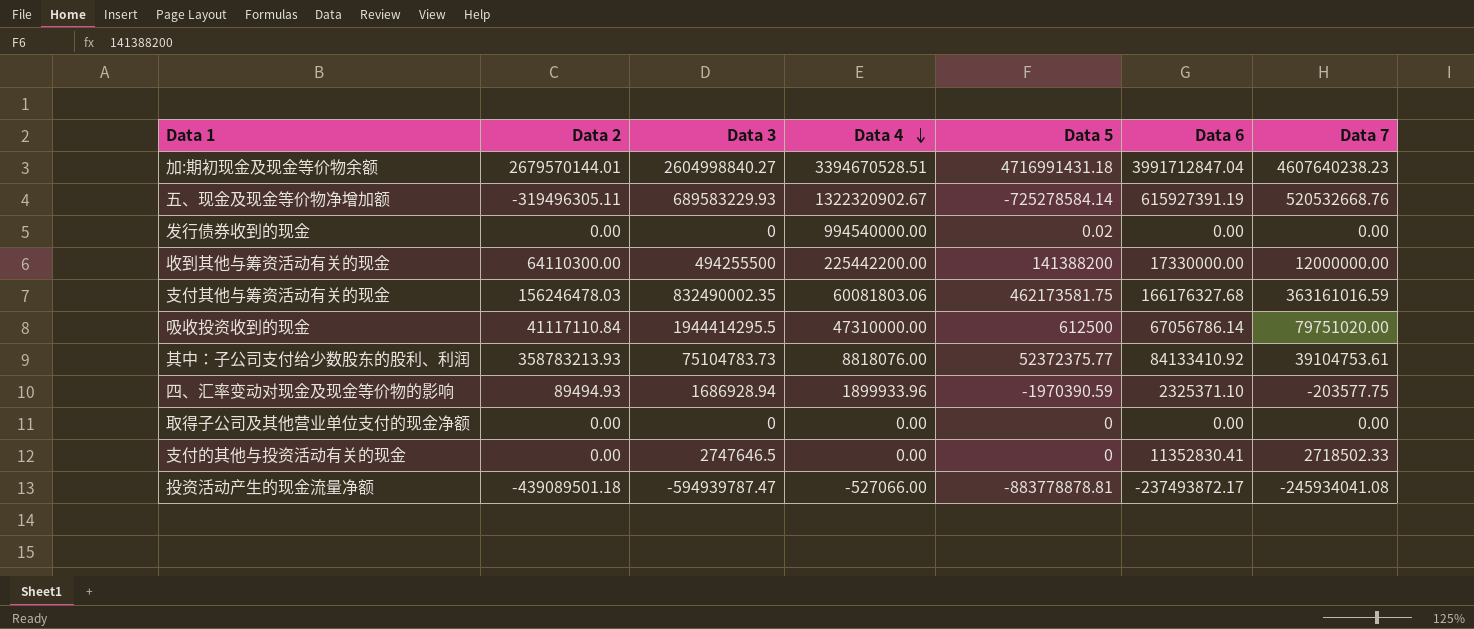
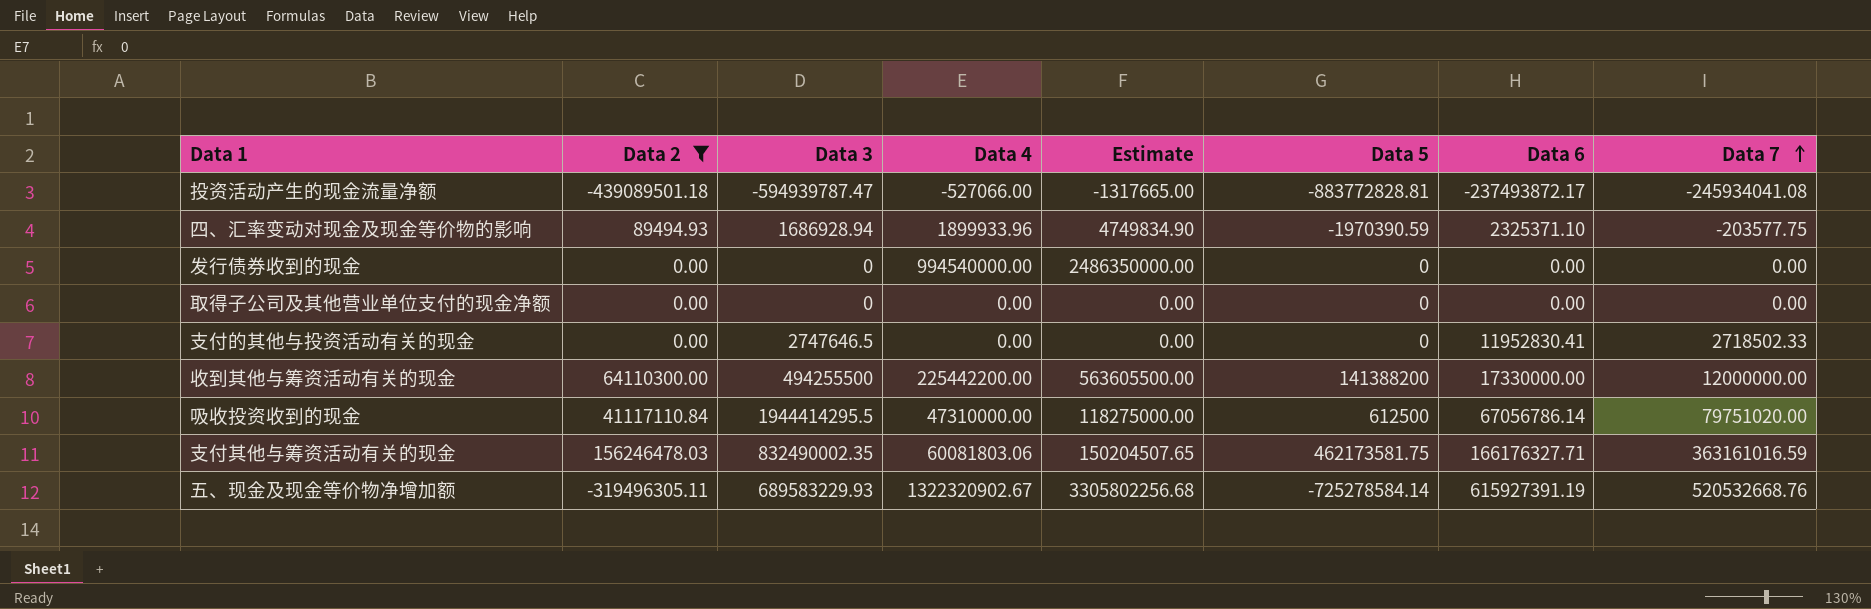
filter: none -> Data 2 <= 156246478.03
row order: Data 4 descending -> Data 7 ascending
column Estimate | formula: none -> [Data 4] * 2.5
投资活动产生的现金流量净额 | Data 5: -883778878.81 -> -883772828.81
发行债券收到的现金 | Data 5: 0.02 -> 0
支付的其他与投资活动有关的现金 | Data 6: 11352830.41 -> 11952830.41
支付其他与筹资活动有关的现金 | Data 6: 166176327.68 -> 166176327.71

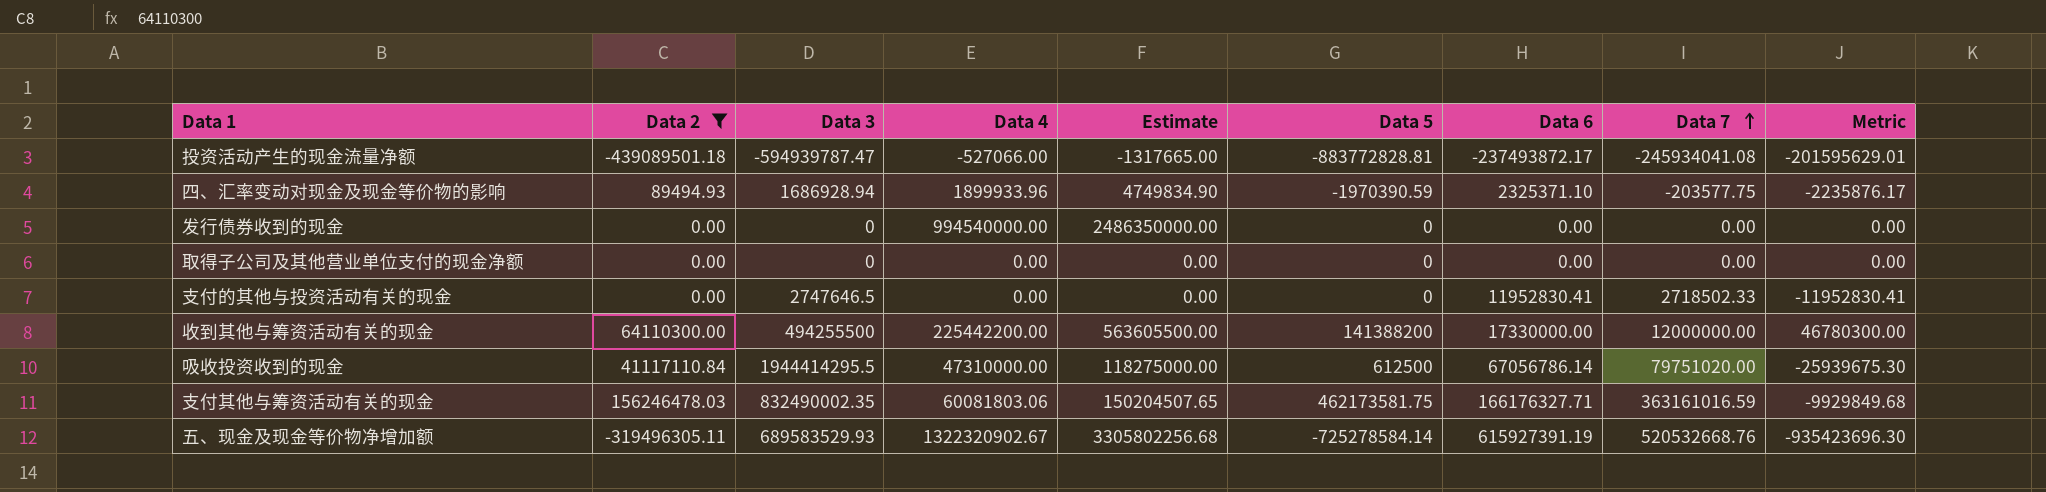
column Metric | formula: none -> [Data 2] - [Data 6]
五、现金及现金等价物净增加额 | Data 3: 689583229.93 -> 689583529.93

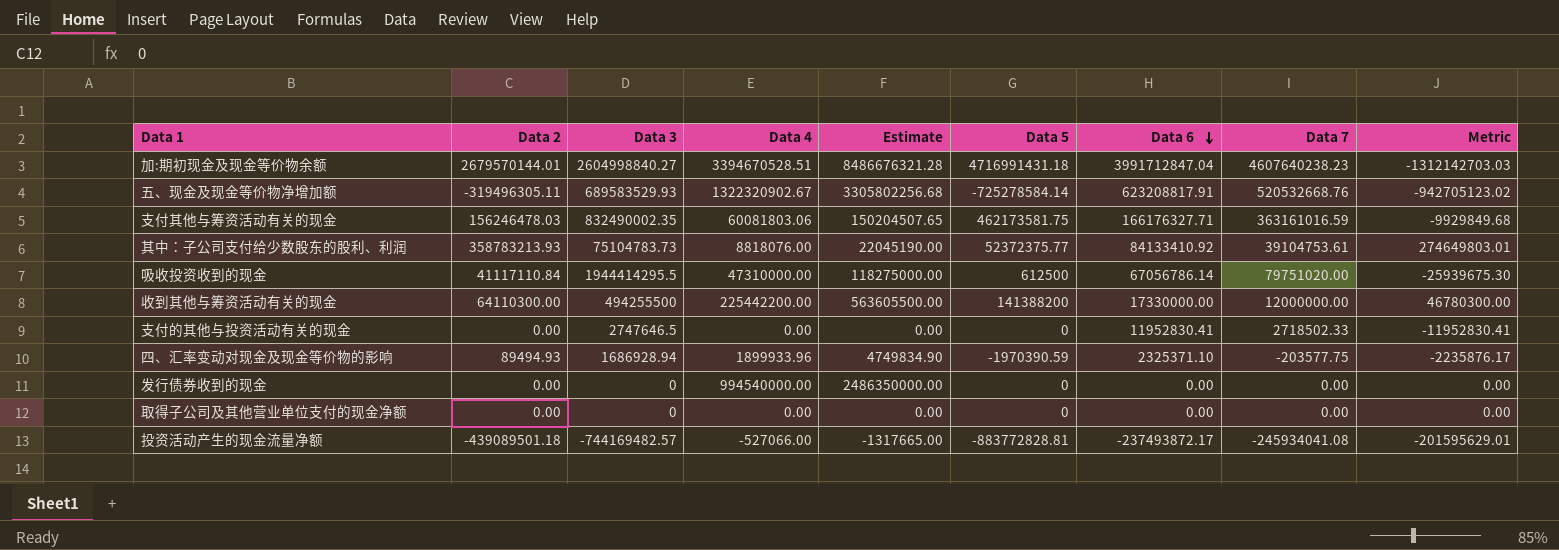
filter: Data 2 <= 156246478.03 -> none
row order: Data 7 ascending -> Data 6 descending
五、现金及现金等价物净增加额 | Data 6: 615927391.19 -> 623208817.91
五、现金及现金等价物净增加额 | Metric: -935423696.30 -> -942705123.02
投资活动产生的现金流量净额 | Data 3: -594939787.47 -> -744169482.57

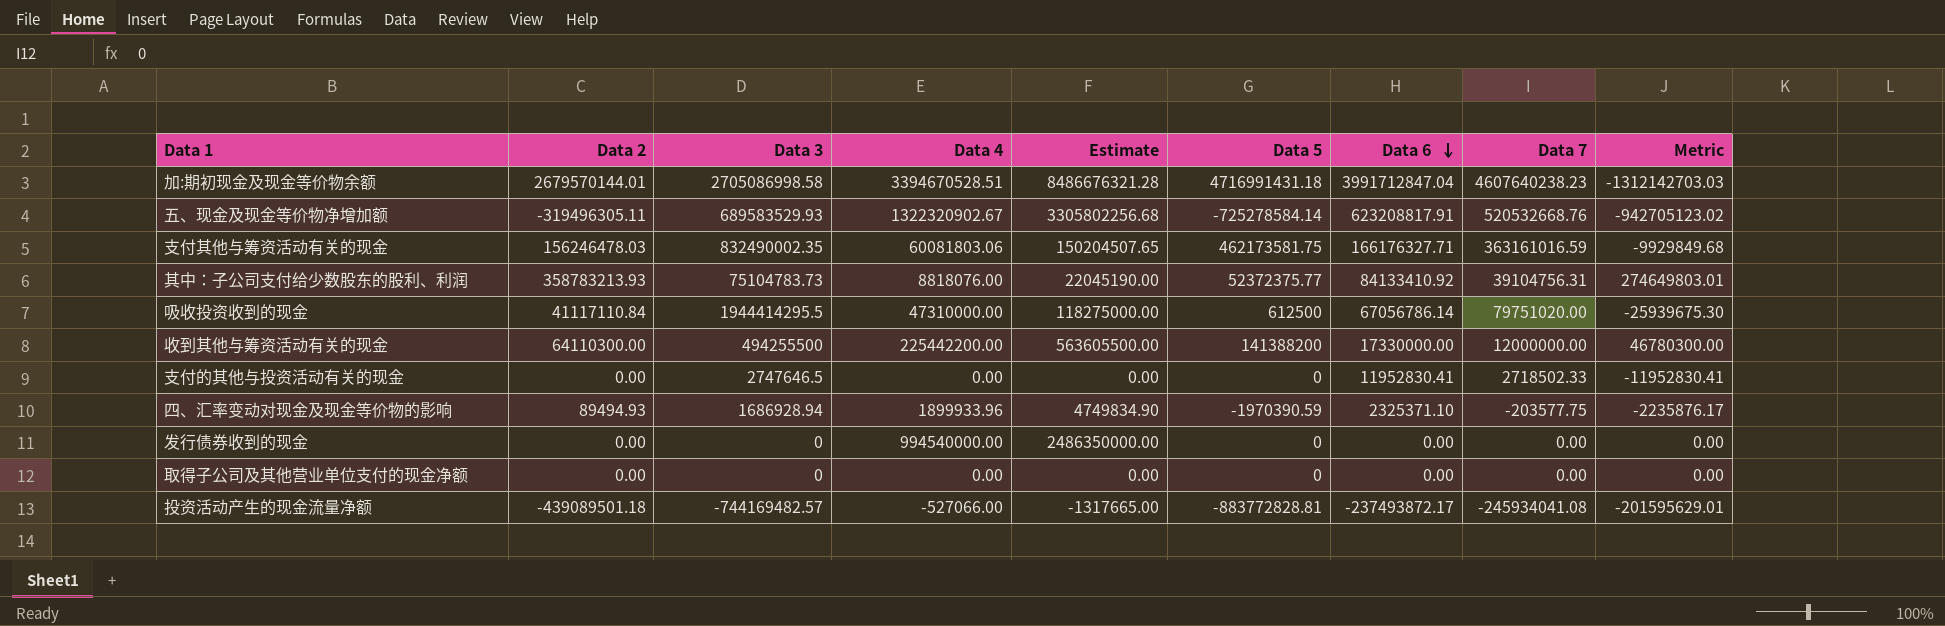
加:期初现金及现金等价物余额 | Data 3: 2604998840.27 -> 2705086998.58
其中：子公司支付给少数股东的股利、利润 | Data 7: 39104753.61 -> 39104756.31

